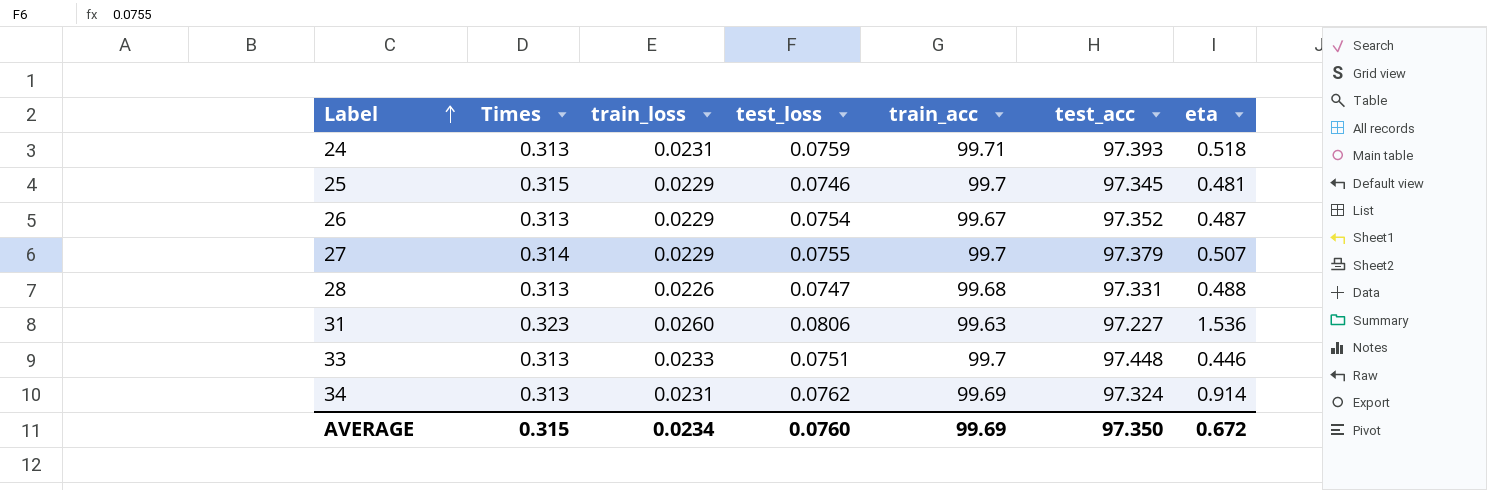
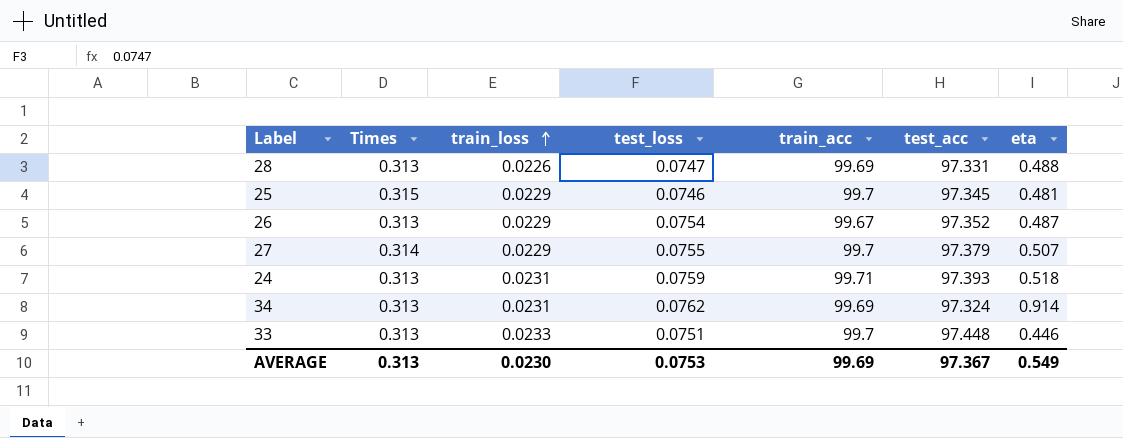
row order: Label ascending -> train_loss ascending
row 31: 0.323 | 0.0260 | 0.0806 | 99.63 | 97.227 | 1.536 -> none
28 | train_acc: 99.68 -> 99.69
AVERAGE | Times: 0.315 -> 0.313
AVERAGE | train_loss: 0.0234 -> 0.0230
AVERAGE | test_loss: 0.0760 -> 0.0753
AVERAGE | test_acc: 97.350 -> 97.367
AVERAGE | eta: 0.672 -> 0.549

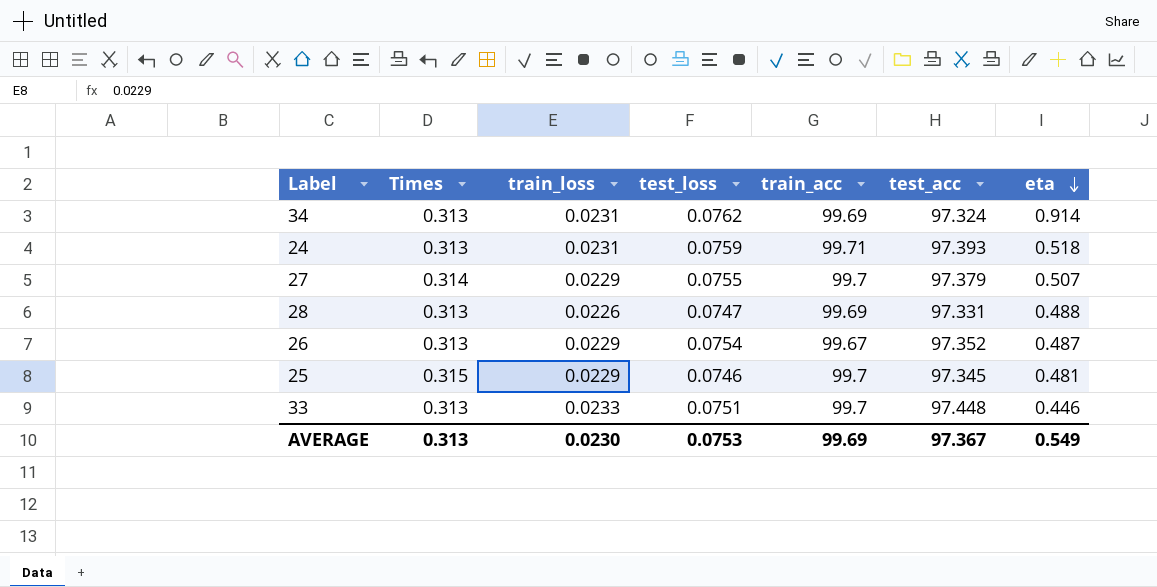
row order: train_loss ascending -> eta descending

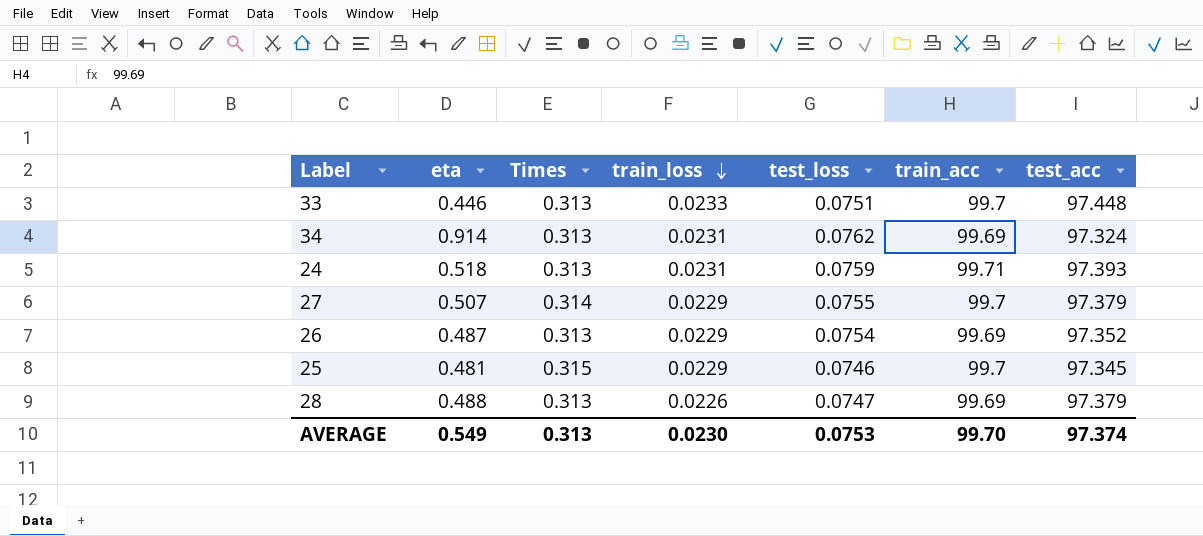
row order: eta descending -> train_loss descending
column eta | position: 7 -> 2
26 | train_acc: 99.67 -> 99.69
28 | test_acc: 97.331 -> 97.379
AVERAGE | train_acc: 99.69 -> 99.70
AVERAGE | test_acc: 97.367 -> 97.374

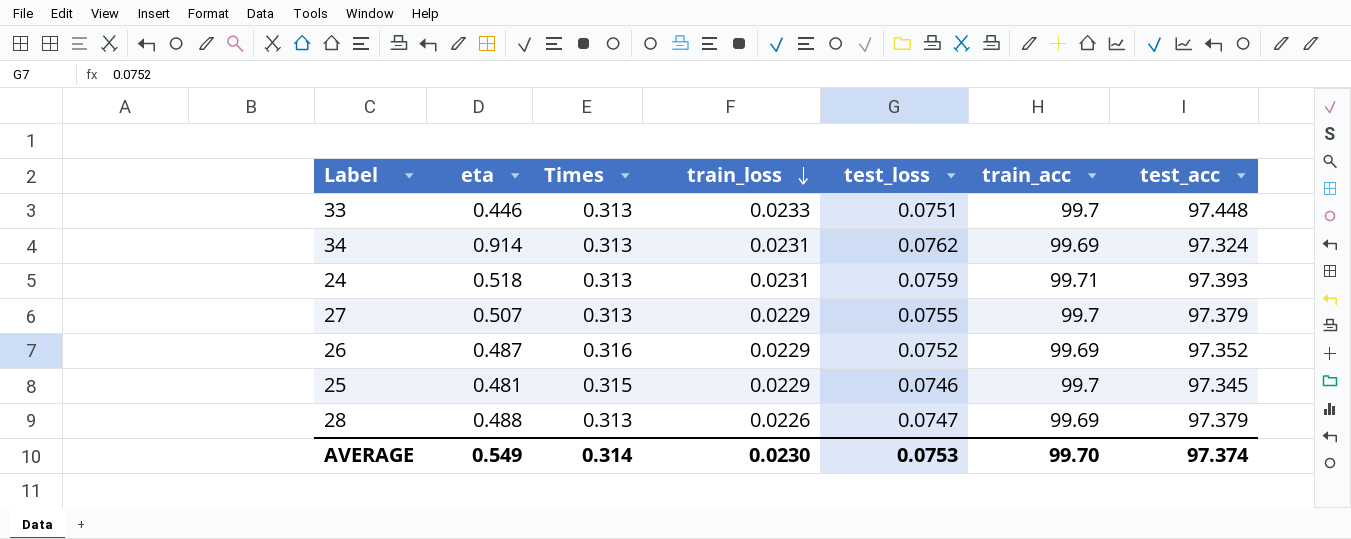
27 | Times: 0.314 -> 0.313
26 | Times: 0.313 -> 0.316
26 | test_loss: 0.0754 -> 0.0752
AVERAGE | Times: 0.313 -> 0.314

